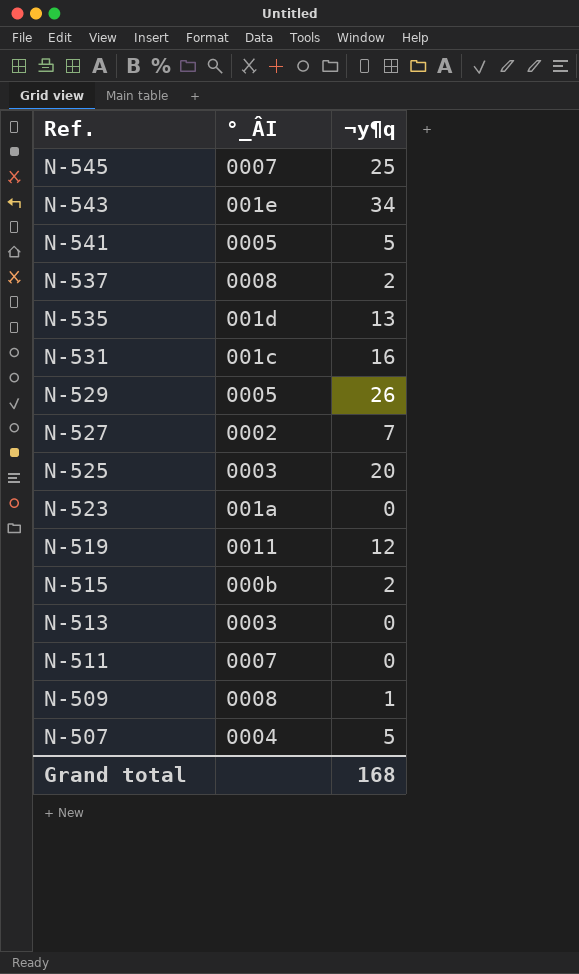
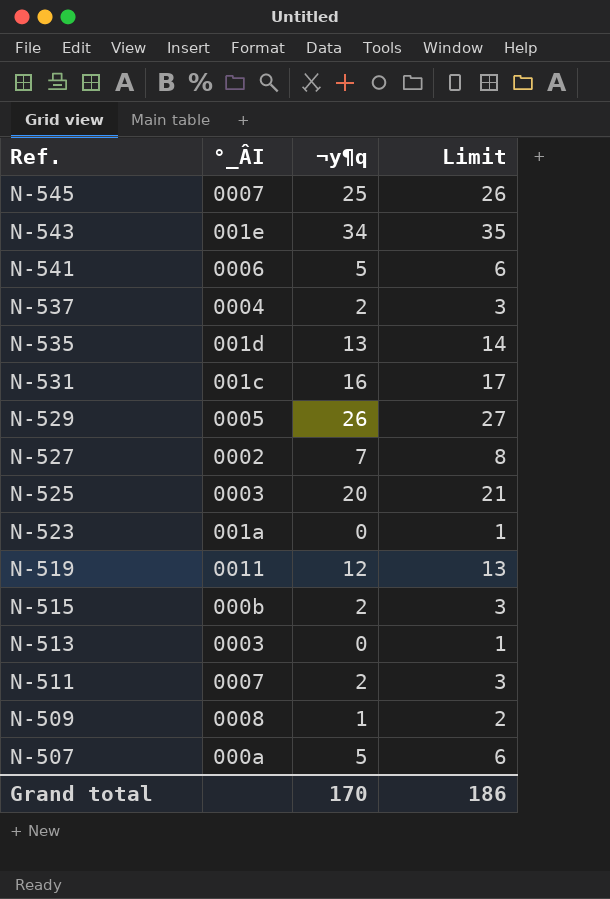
column Limit | formula: none -> [¬y¶q] + 1
N-541 | °_ÂI: 0005 -> 0006
N-537 | °_ÂI: 0008 -> 0004
N-511 | ¬y¶q: 0 -> 2
N-507 | °_ÂI: 0004 -> 000a
Grand total | ¬y¶q: 168 -> 170

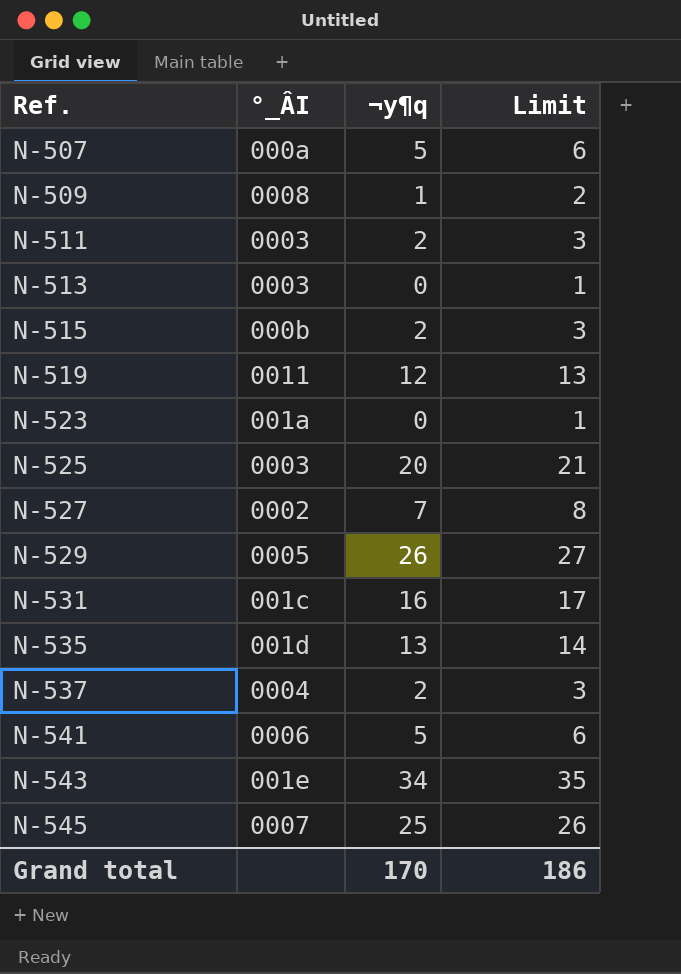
row order: Ref. descending -> Ref. ascending
N-511 | °_ÂI: 0007 -> 0003

